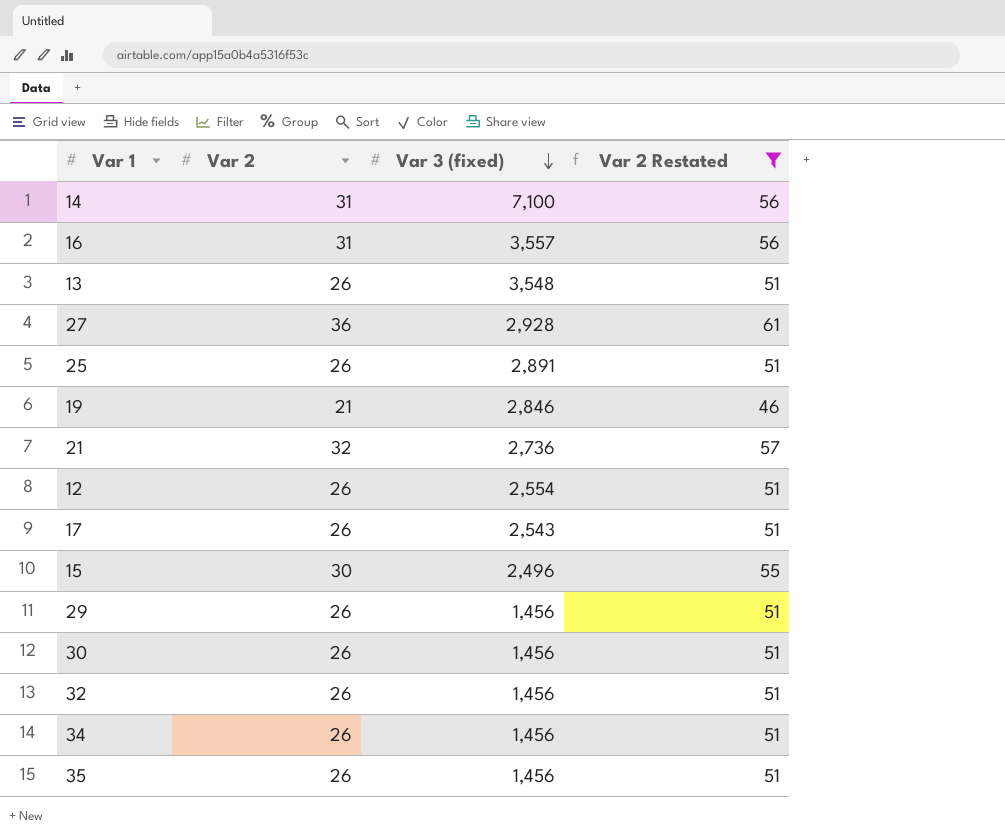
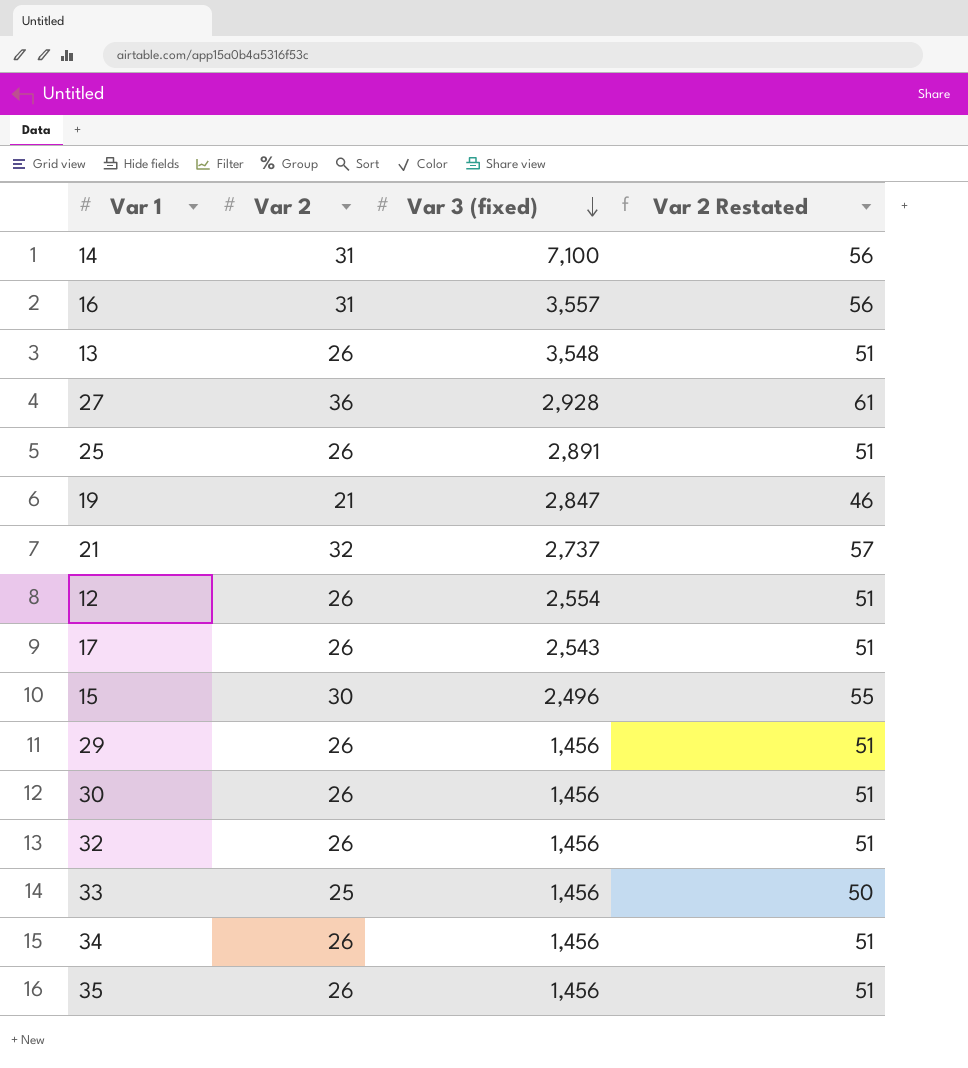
filter: Var 2 Restated != 50 -> none
19 | Var 3 (fixed): 2,846 -> 2,847
21 | Var 3 (fixed): 2,736 -> 2,737

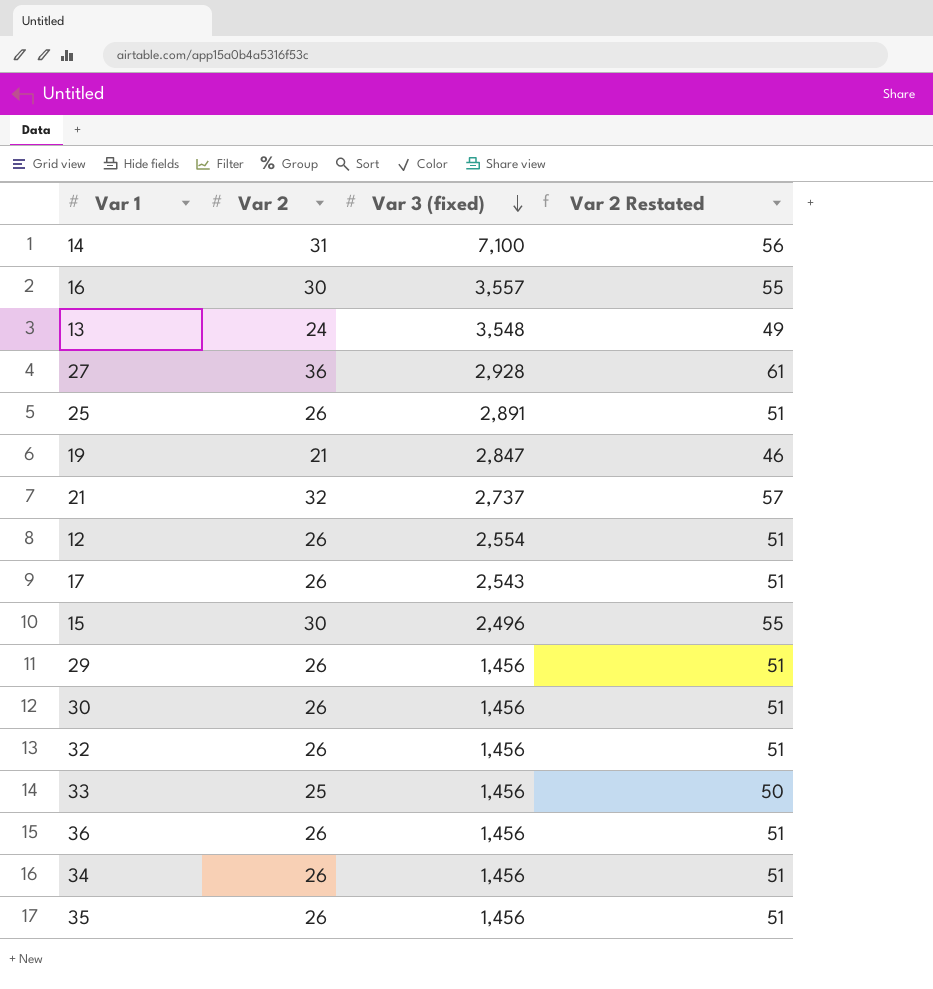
16 | Var 2: 31 -> 30
16 | Var 2 Restated: 56 -> 55
13 | Var 2: 26 -> 24
13 | Var 2 Restated: 51 -> 49
row 36: none -> 26 | 1,456 | 51

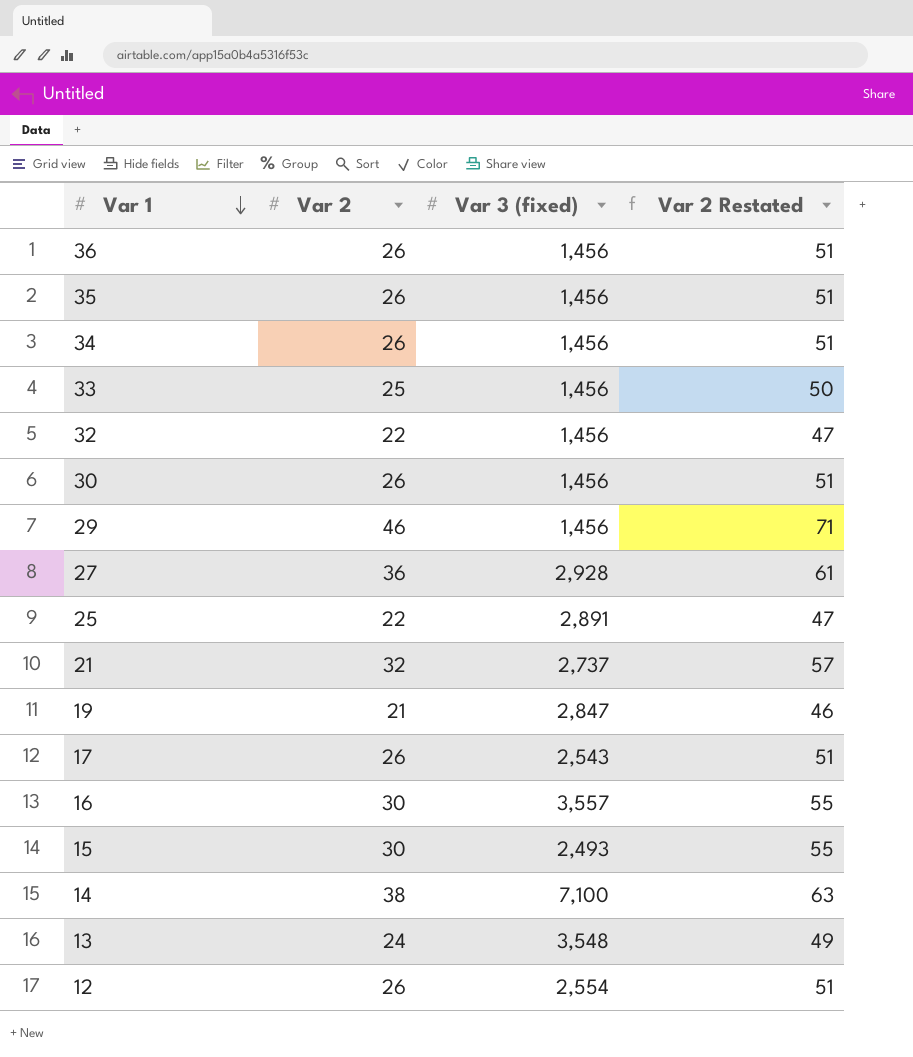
row order: Var 3 (fixed) descending -> Var 1 descending
32 | Var 2: 26 -> 22
32 | Var 2 Restated: 51 -> 47
29 | Var 2: 26 -> 46
29 | Var 2 Restated: 51 -> 71
25 | Var 2: 26 -> 22
25 | Var 2 Restated: 51 -> 47
15 | Var 3 (fixed): 2,496 -> 2,493
14 | Var 2: 31 -> 38
14 | Var 2 Restated: 56 -> 63

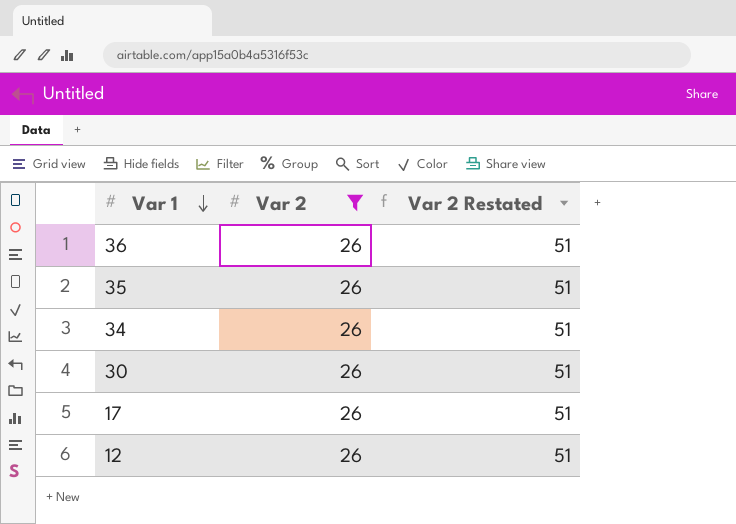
filter: none -> Var 2 = 26
column Var 3 (fixed) | position: 3 -> none

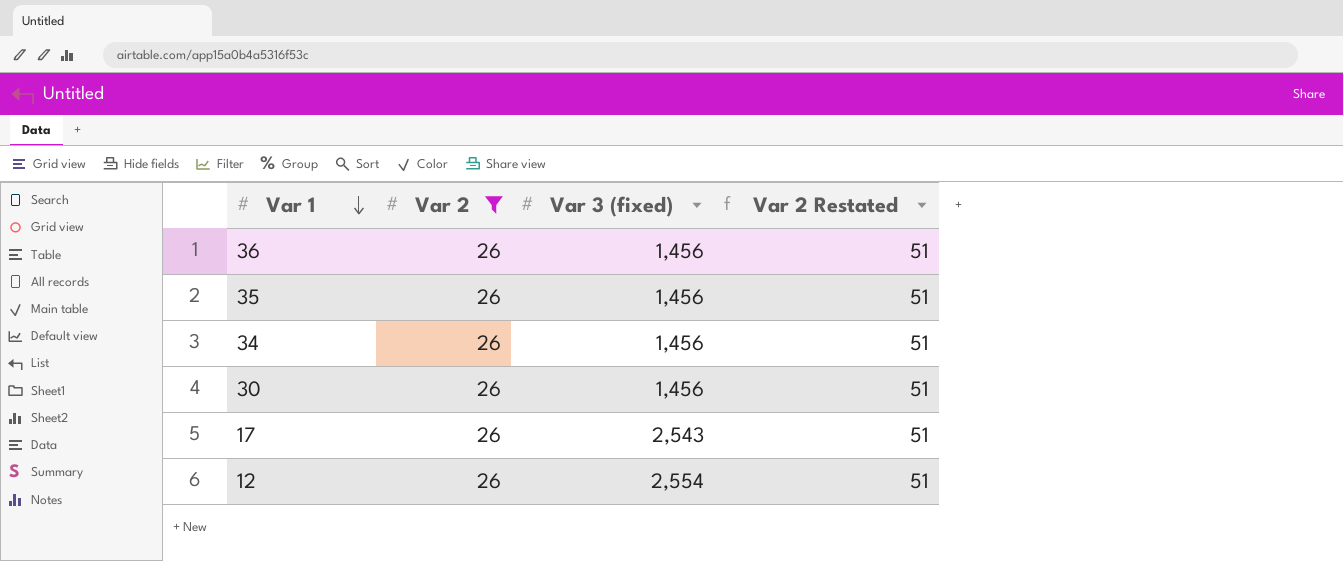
column Var 3 (fixed) | position: none -> 3

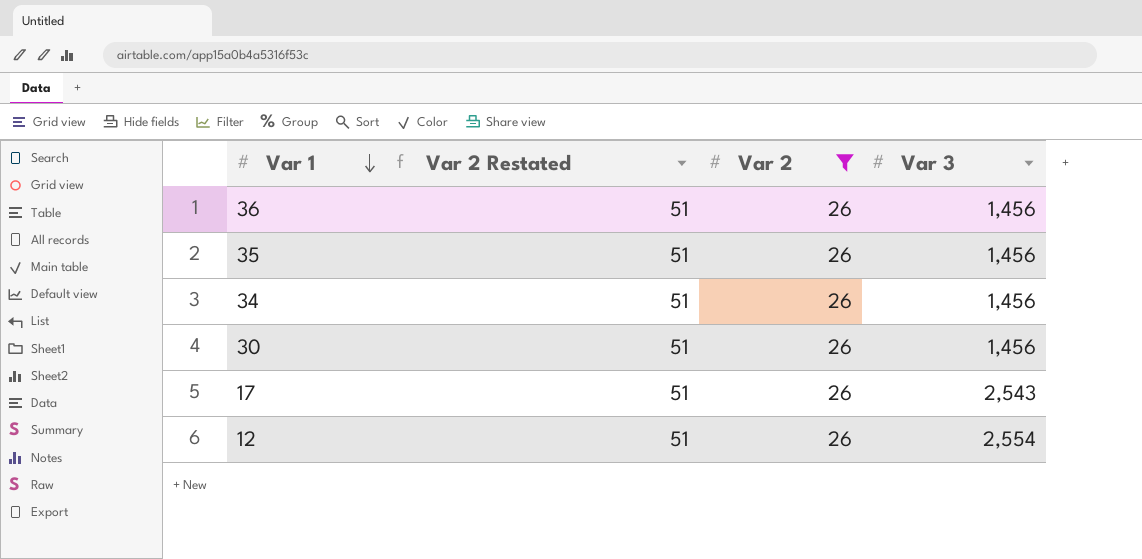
column Var 2 Restated | position: 4 -> 2
column name: Var 3 (fixed) -> Var 3

